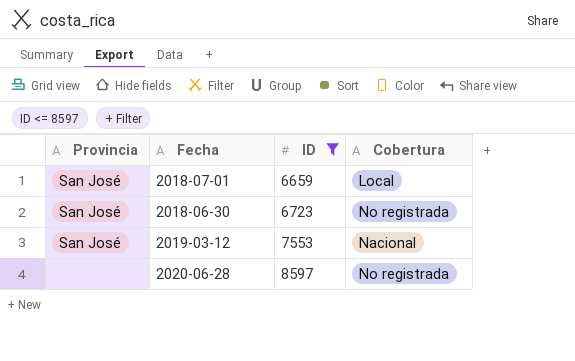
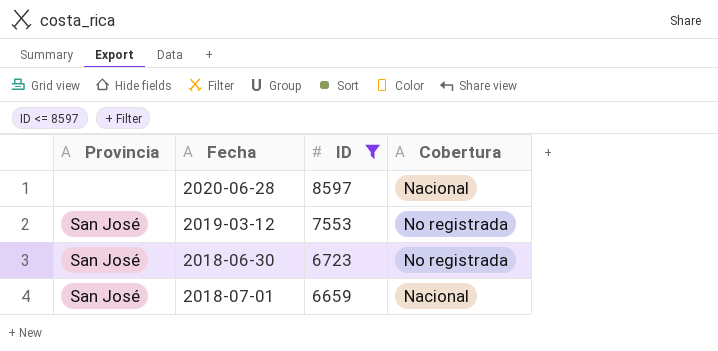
row order: ID ascending -> ID descending
2020-06-28 | Cobertura: No registrada -> Nacional
2019-03-12 | Cobertura: Nacional -> No registrada
2018-07-01 | Cobertura: Local -> Nacional

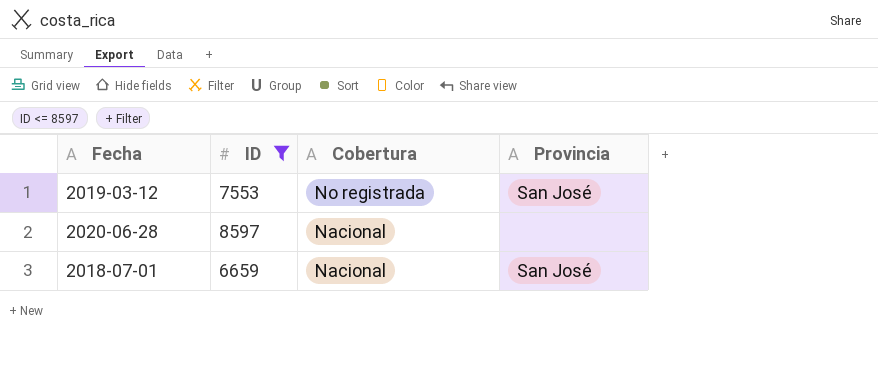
row order: ID descending -> Cobertura descending
column Provincia | position: 1 -> 4
row 2018-06-30: San José | 6723 | No registrada -> none

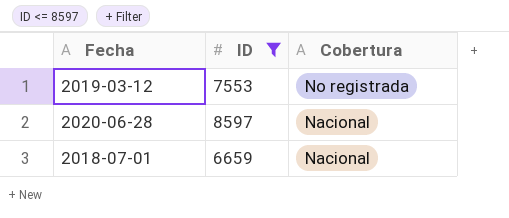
column Provincia | position: 4 -> none

